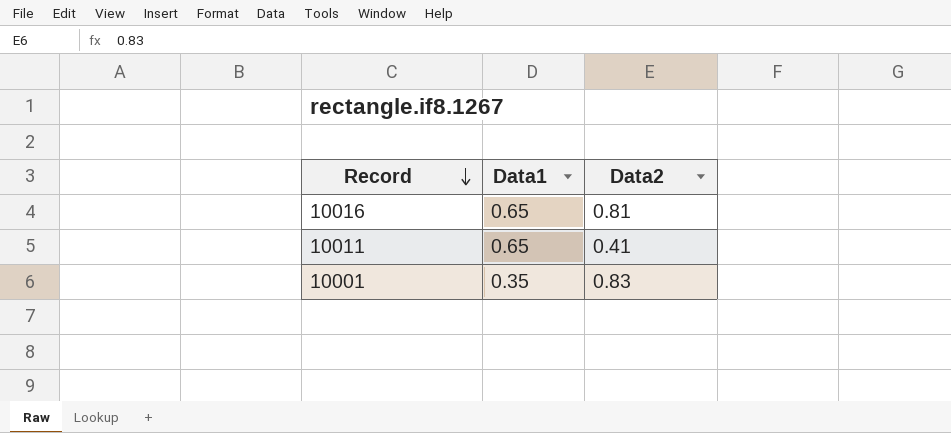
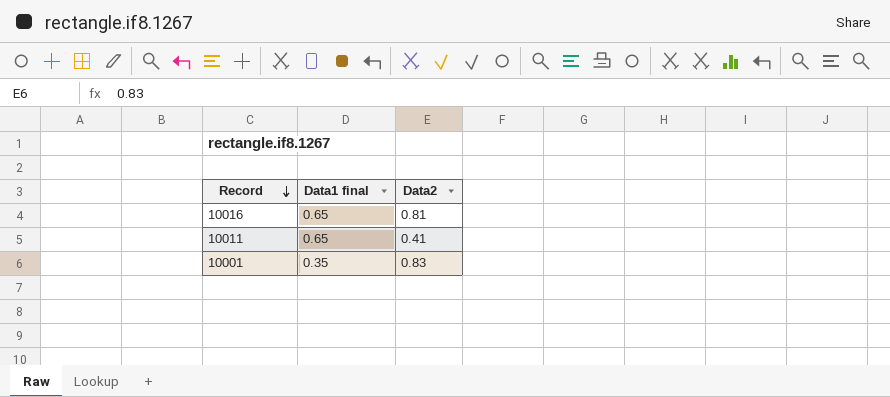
column name: Data1 -> Data1 final

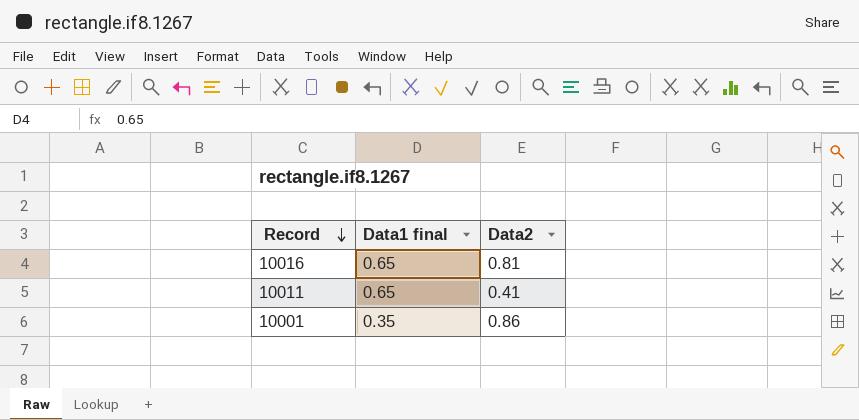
10001 | Data2: 0.83 -> 0.86

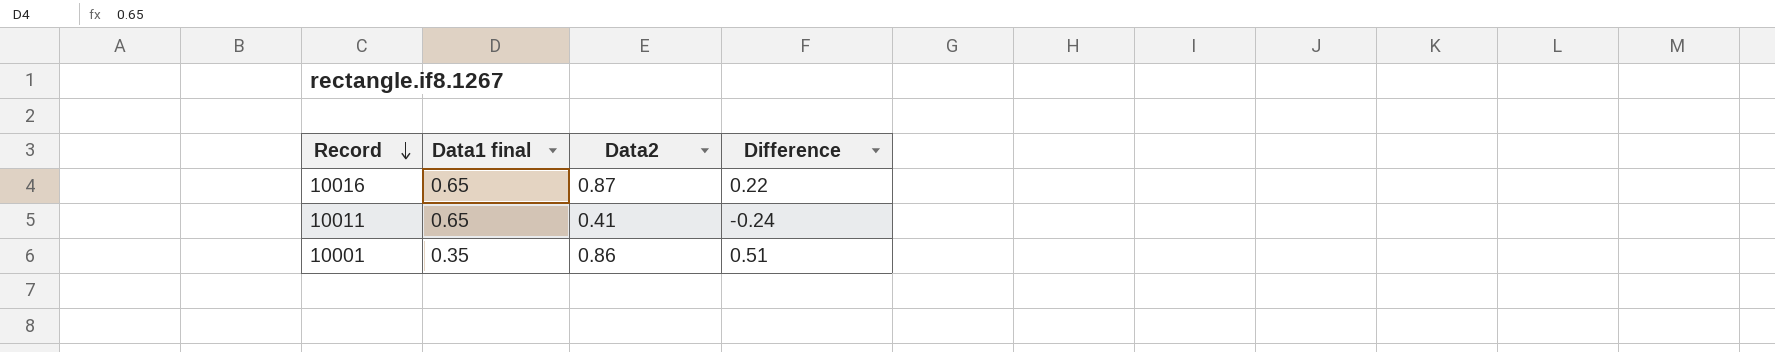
column Difference | formula: none -> [Data2] - [Data1 final]
10016 | Data2: 0.81 -> 0.87

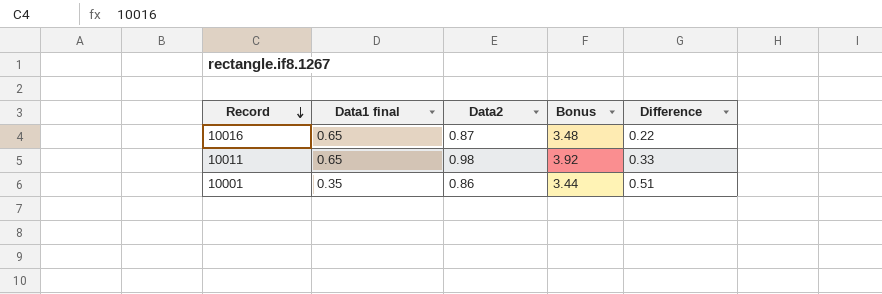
column Bonus | formula: none -> [Data2] * 4
10011 | Data2: 0.41 -> 0.98
10011 | Difference: -0.24 -> 0.33

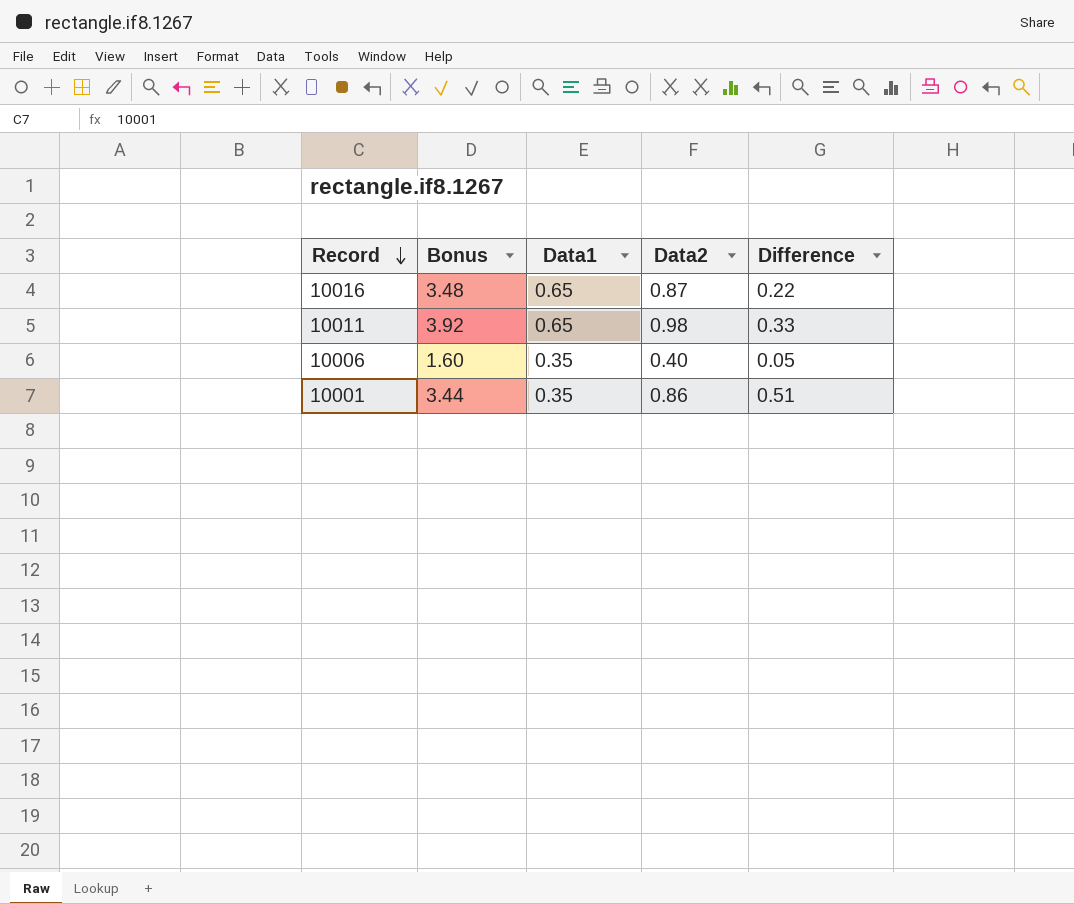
column Bonus | position: 4 -> 2
column name: Data1 final -> Data1
row 10006: none -> 1.60 | 0.35 | 0.40 | 0.05

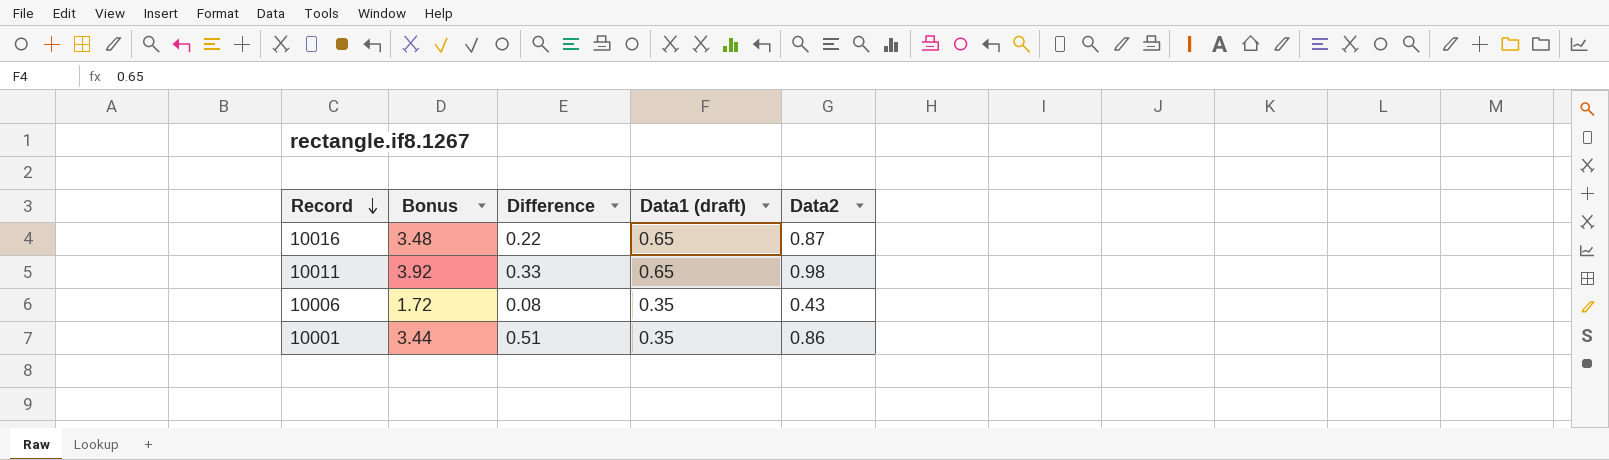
column Difference | position: 5 -> 3
column name: Data1 -> Data1 (draft)
10006 | Bonus: 1.60 -> 1.72
10006 | Difference: 0.05 -> 0.08
10006 | Data2: 0.40 -> 0.43

